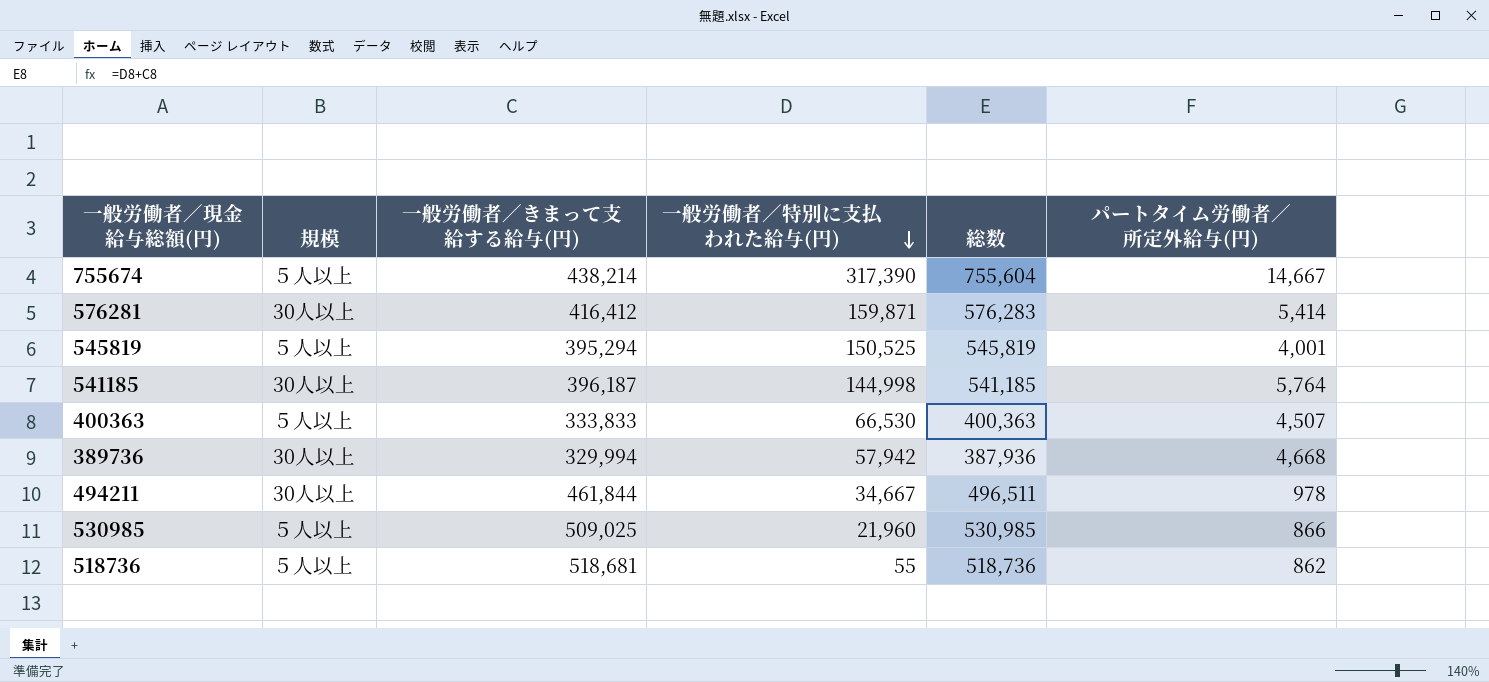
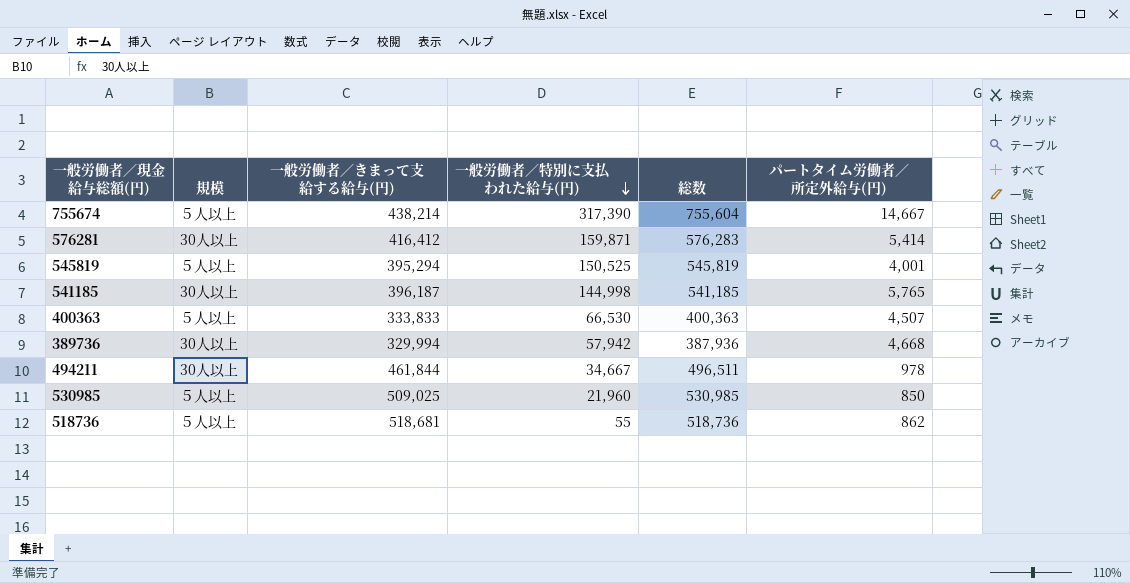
541185 | パートタイム労働者／所定外給与(円): 5,764 -> 5,765
530985 | パートタイム労働者／所定外給与(円): 866 -> 850

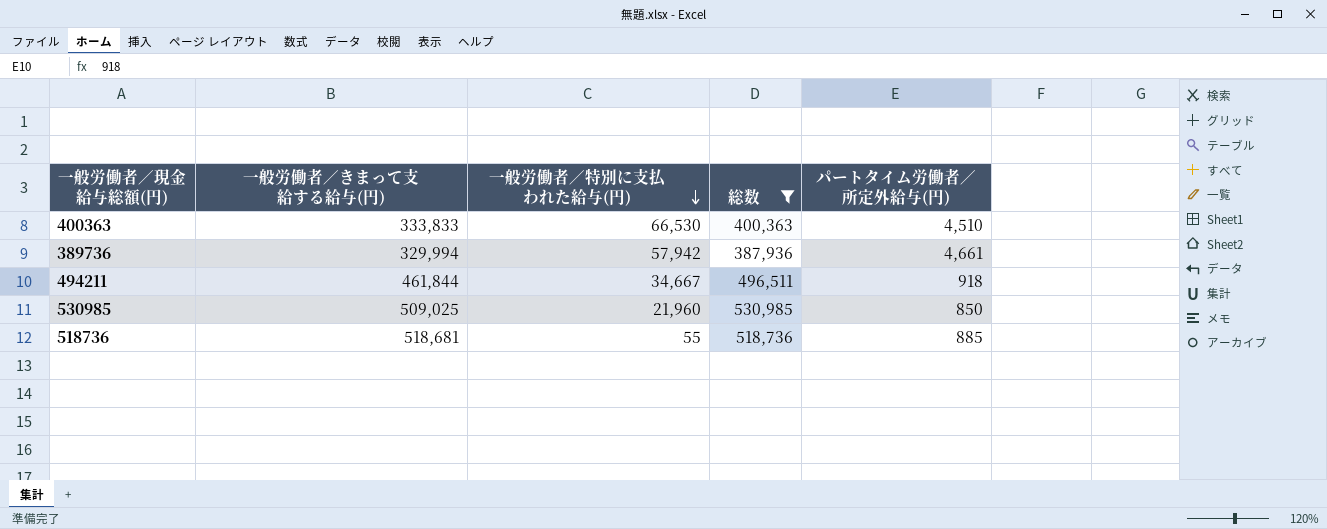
filter: none -> 総数 <= 530,985
column 規模 | position: 2 -> none
400363 | パートタイム労働者／所定外給与(円): 4,507 -> 4,510
389736 | パートタイム労働者／所定外給与(円): 4,668 -> 4,661
494211 | パートタイム労働者／所定外給与(円): 978 -> 918
518736 | パートタイム労働者／所定外給与(円): 862 -> 885

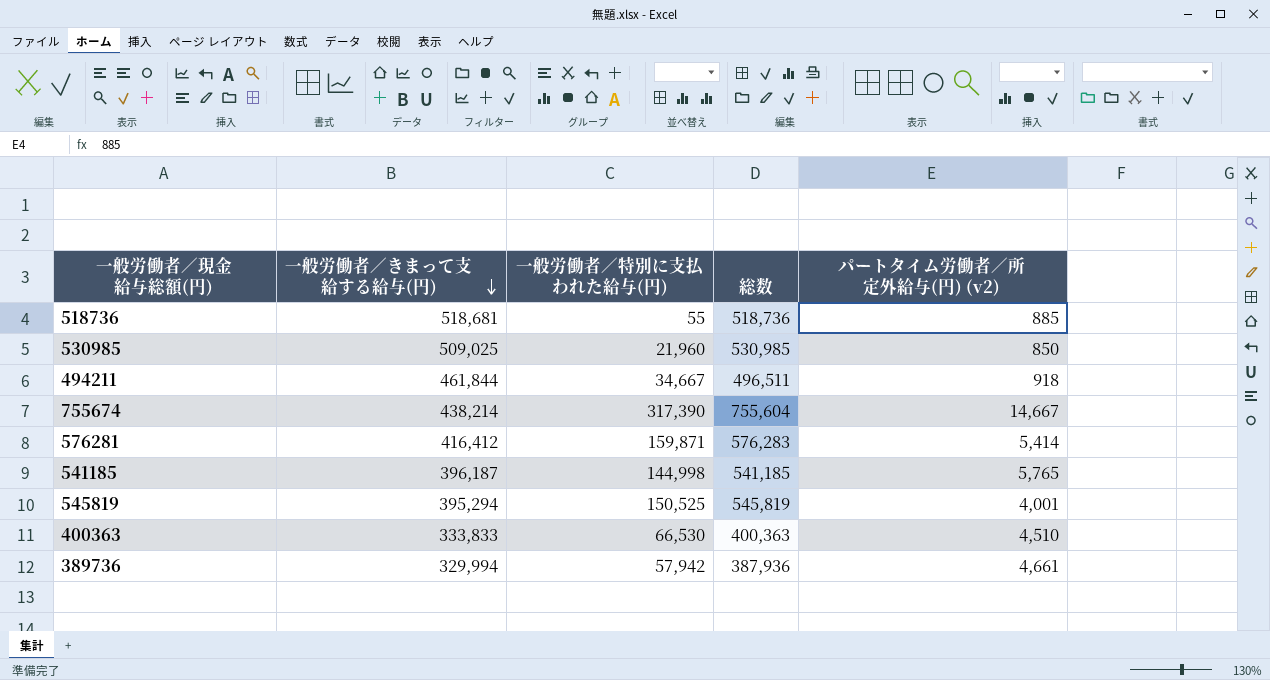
filter: 総数 <= 530,985 -> none
row order: 一般労働者／特別に支払われた給与(円) descending -> 一般労働者／きまって支給する給与(円) descending
column name: パートタイム労働者／所定外給与(円) -> パートタイム労働者／所定外給与(円) (v2)

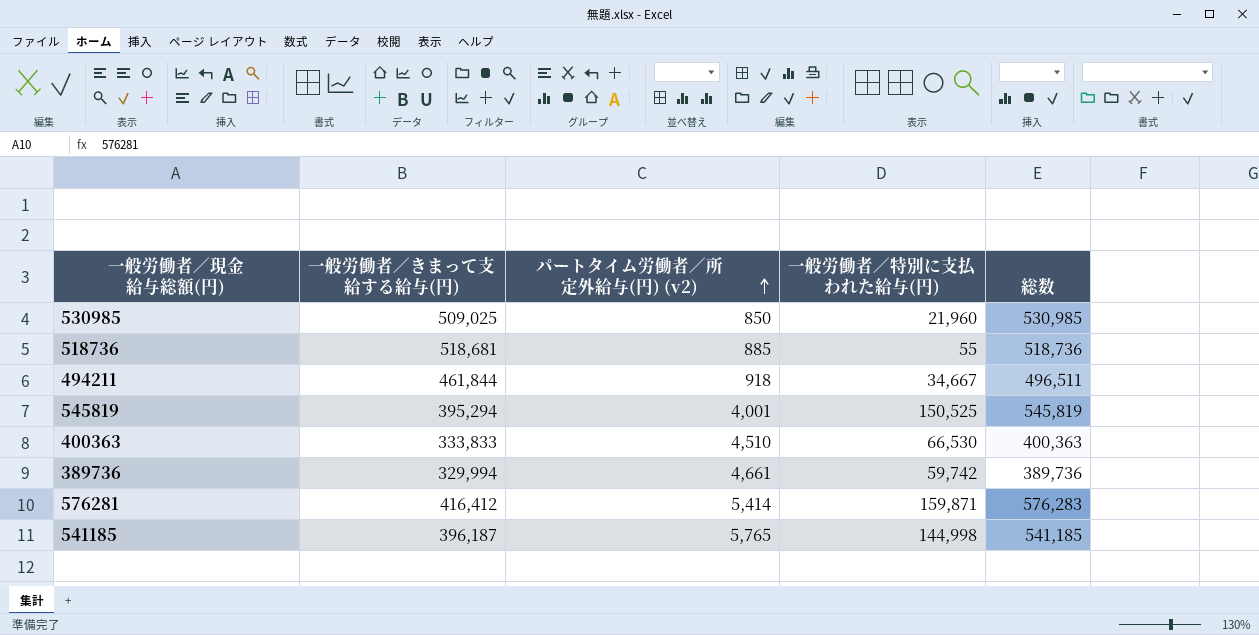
row order: 一般労働者／きまって支給する給与(円) descending -> パートタイム労働者／所定外給与(円) (v2) ascending
column パートタイム労働者／所定外給与(円) (v2) | position: 5 -> 3
row 755674: 438,214 | 317,390 | 755,604 | 14,667 -> none
389736 | 一般労働者／特別に支払われた給与(円): 57,942 -> 59,742
389736 | 総数: 387,936 -> 389,736

